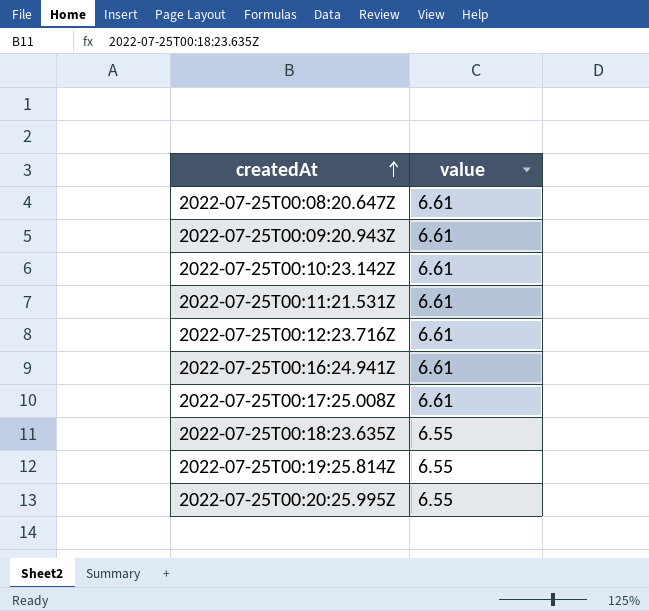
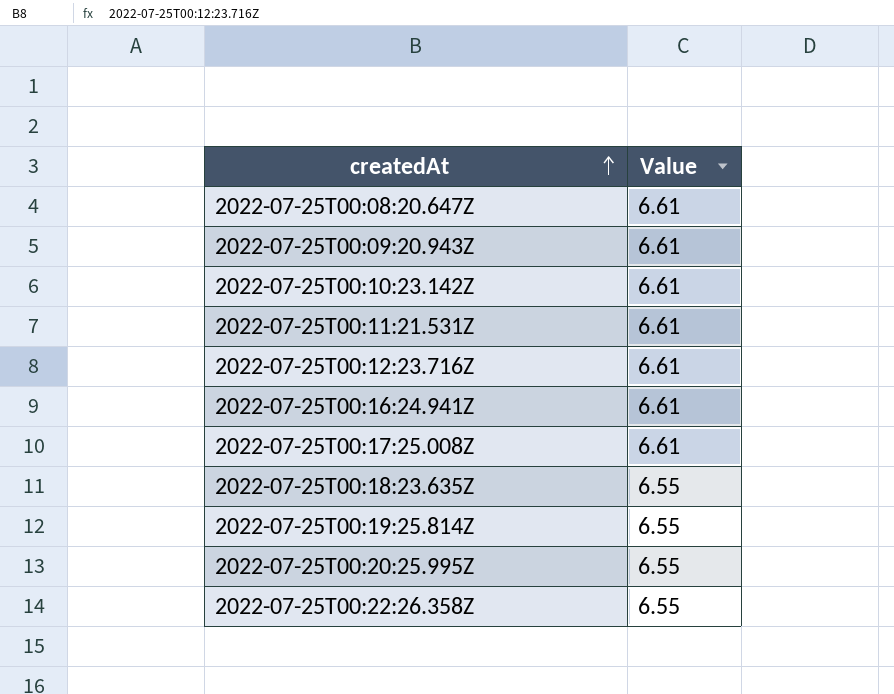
column name: value -> Value
row 2022-07-25T00:22:26.358Z: none -> 6.55

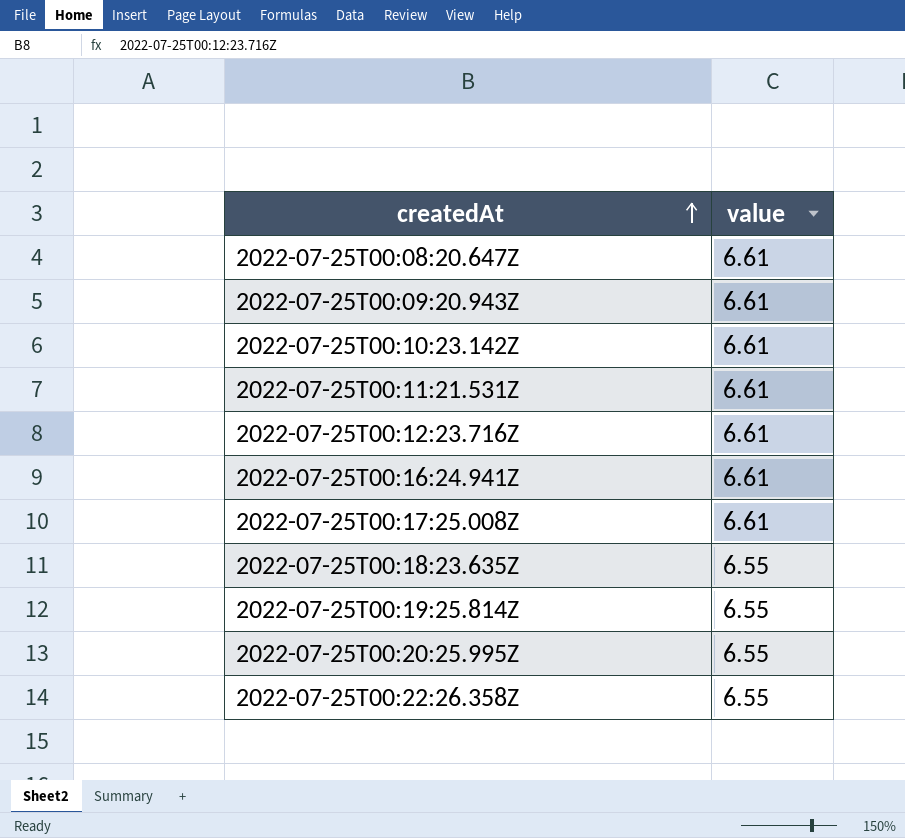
column name: Value -> value

